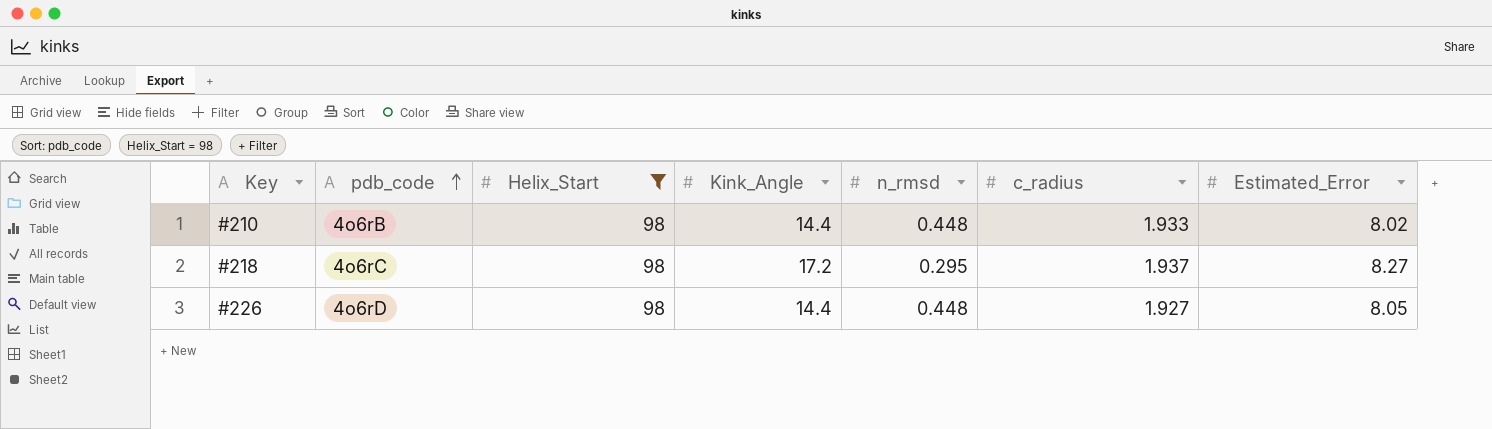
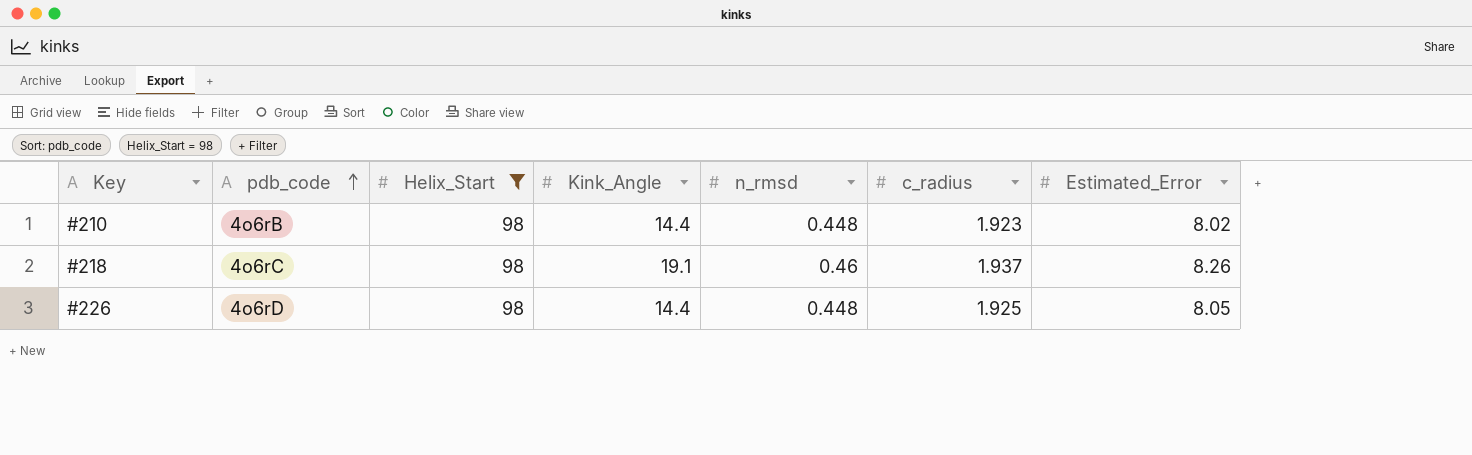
#210 | c_radius: 1.933 -> 1.923
#218 | Kink_Angle: 17.2 -> 19.1
#218 | n_rmsd: 0.295 -> 0.46
#218 | Estimated_Error: 8.27 -> 8.26
#226 | c_radius: 1.927 -> 1.925

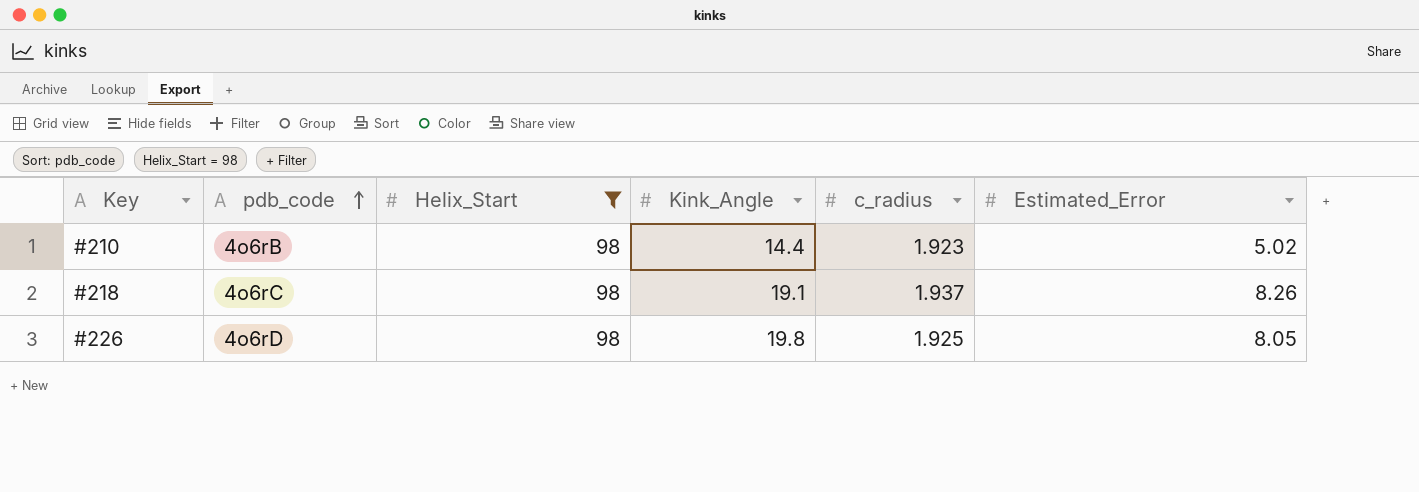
column n_rmsd | position: 5 -> none
#210 | Estimated_Error: 8.02 -> 5.02
#226 | Kink_Angle: 14.4 -> 19.8

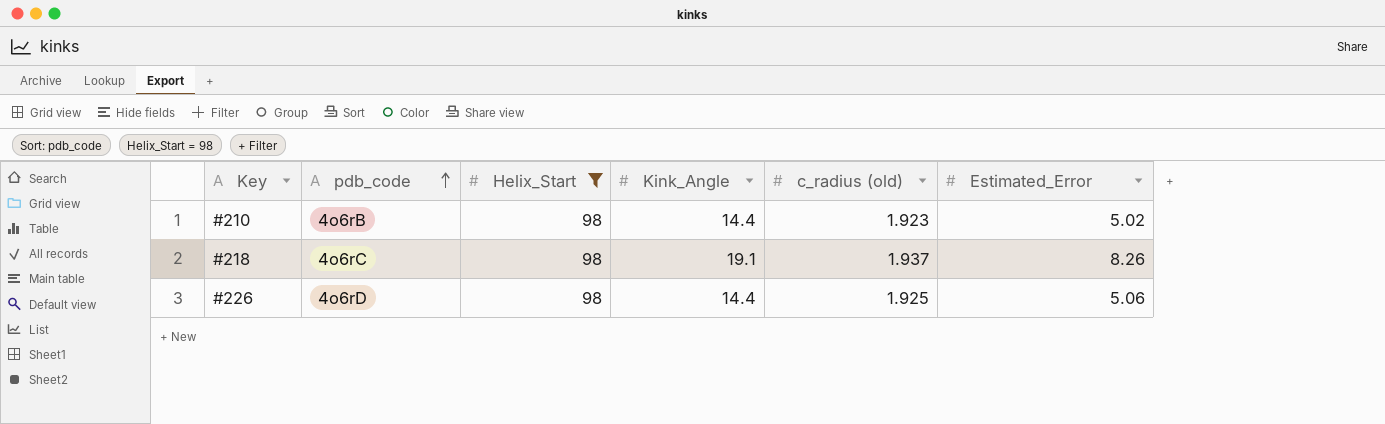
column name: c_radius -> c_radius (old)
#226 | Kink_Angle: 19.8 -> 14.4
#226 | Estimated_Error: 8.05 -> 5.06

